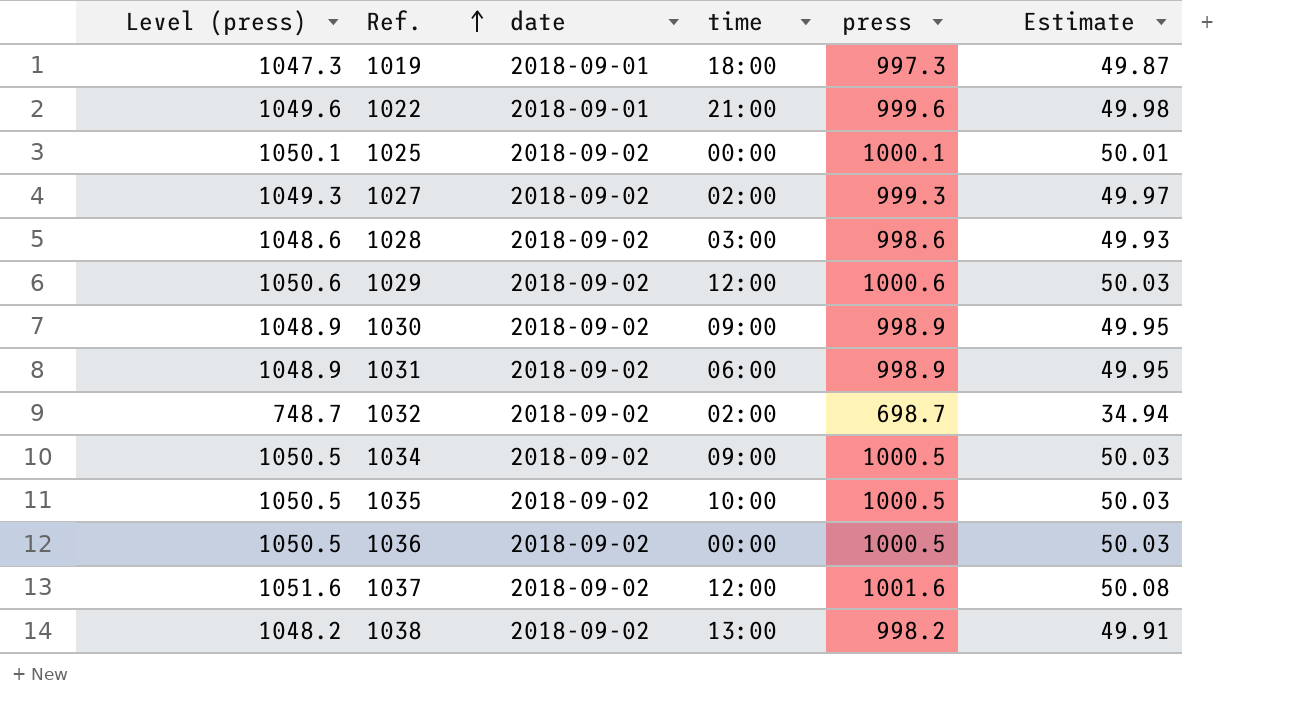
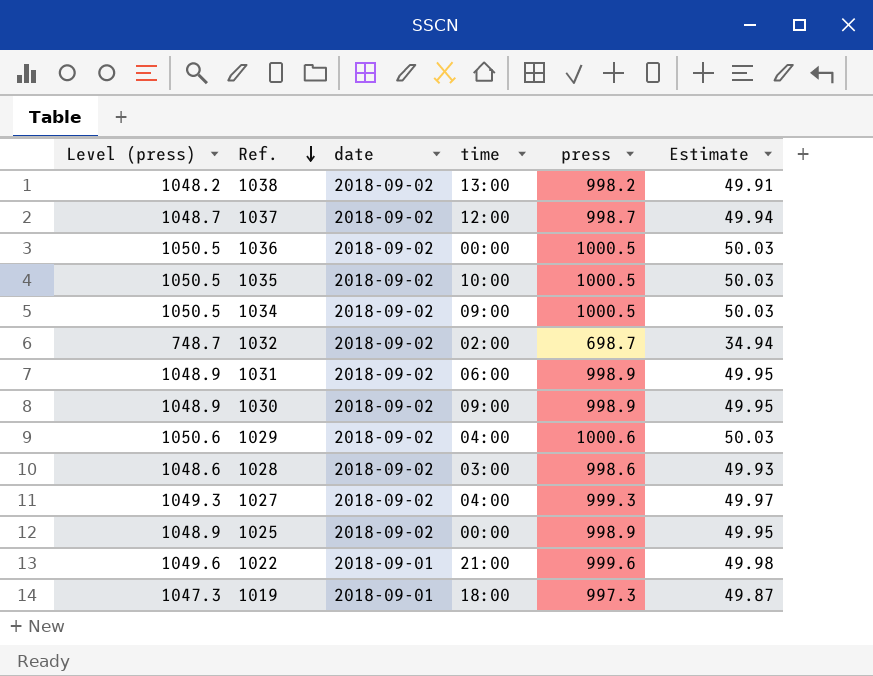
row order: Ref. ascending -> Ref. descending
1037 | Level (press): 1051.6 -> 1048.7
1037 | press: 1001.6 -> 998.7
1037 | Estimate: 50.08 -> 49.94
1029 | time: 12:00 -> 04:00
1027 | time: 02:00 -> 04:00
1025 | Level (press): 1050.1 -> 1048.9
1025 | press: 1000.1 -> 998.9
1025 | Estimate: 50.01 -> 49.95

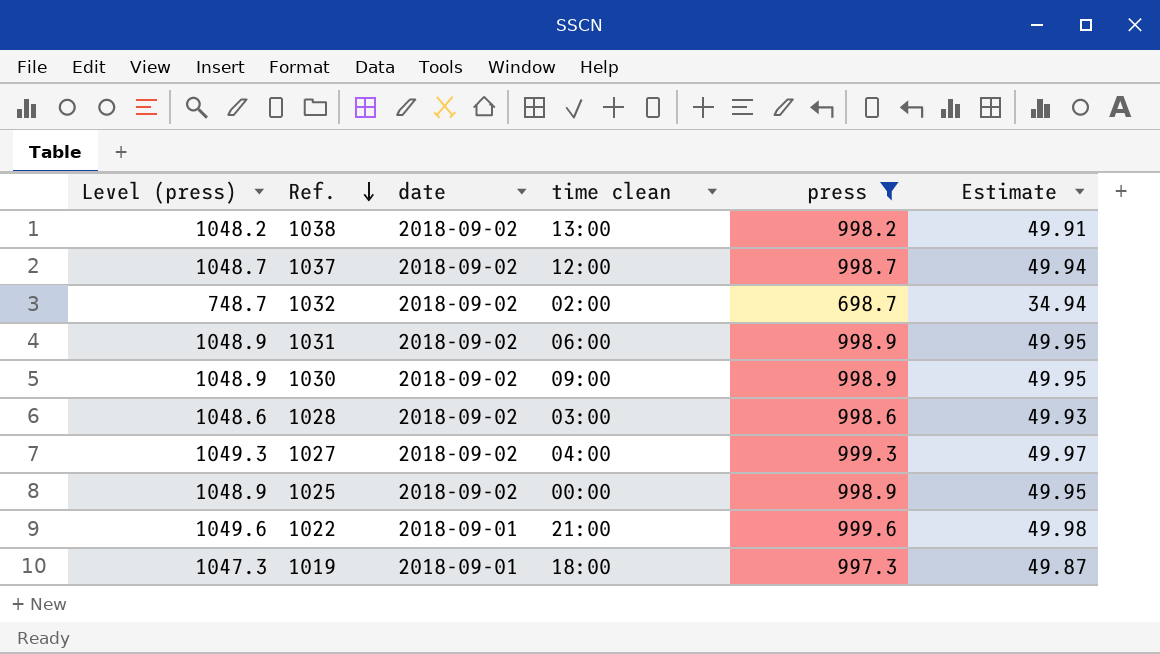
filter: none -> press <= 999.6
column name: time -> time clean

